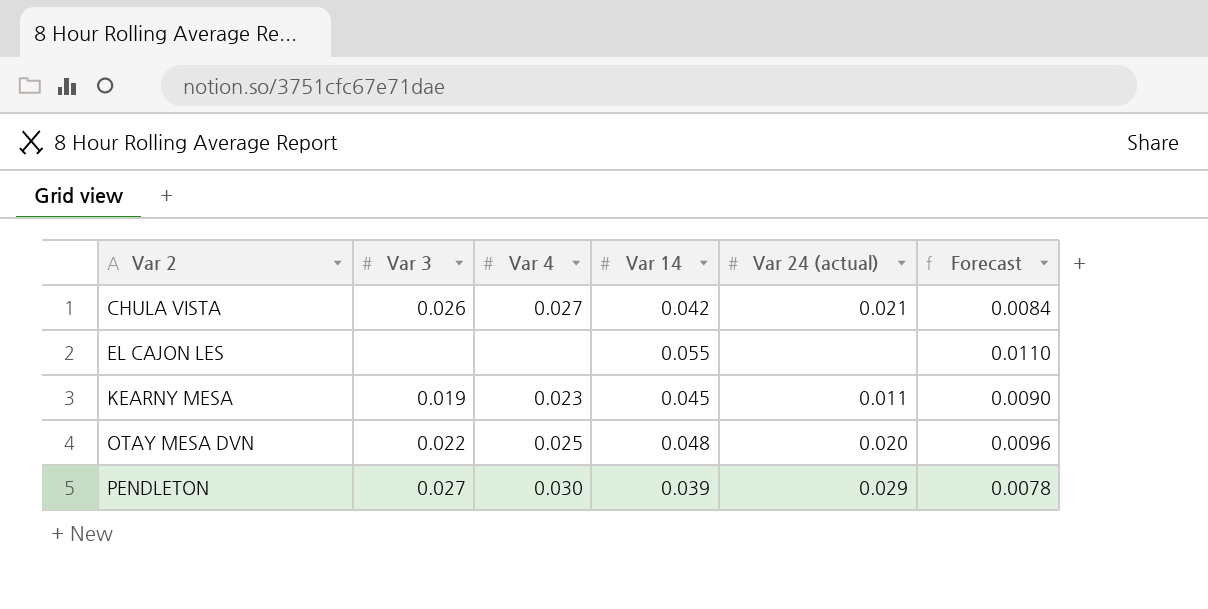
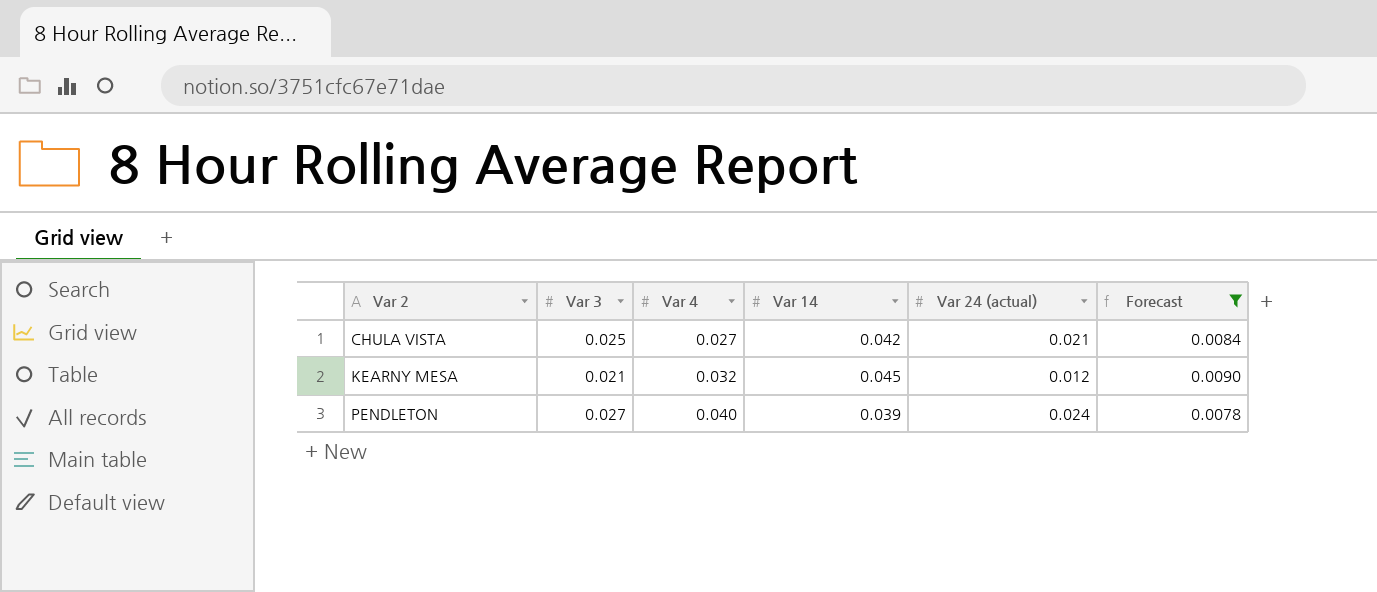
filter: none -> Forecast <= 0.0090
CHULA VISTA | Var 3: 0.026 -> 0.025
KEARNY MESA | Var 3: 0.019 -> 0.021
KEARNY MESA | Var 4: 0.023 -> 0.032
KEARNY MESA | Var 24 (actual): 0.011 -> 0.012
PENDLETON | Var 4: 0.030 -> 0.040
PENDLETON | Var 24 (actual): 0.029 -> 0.024

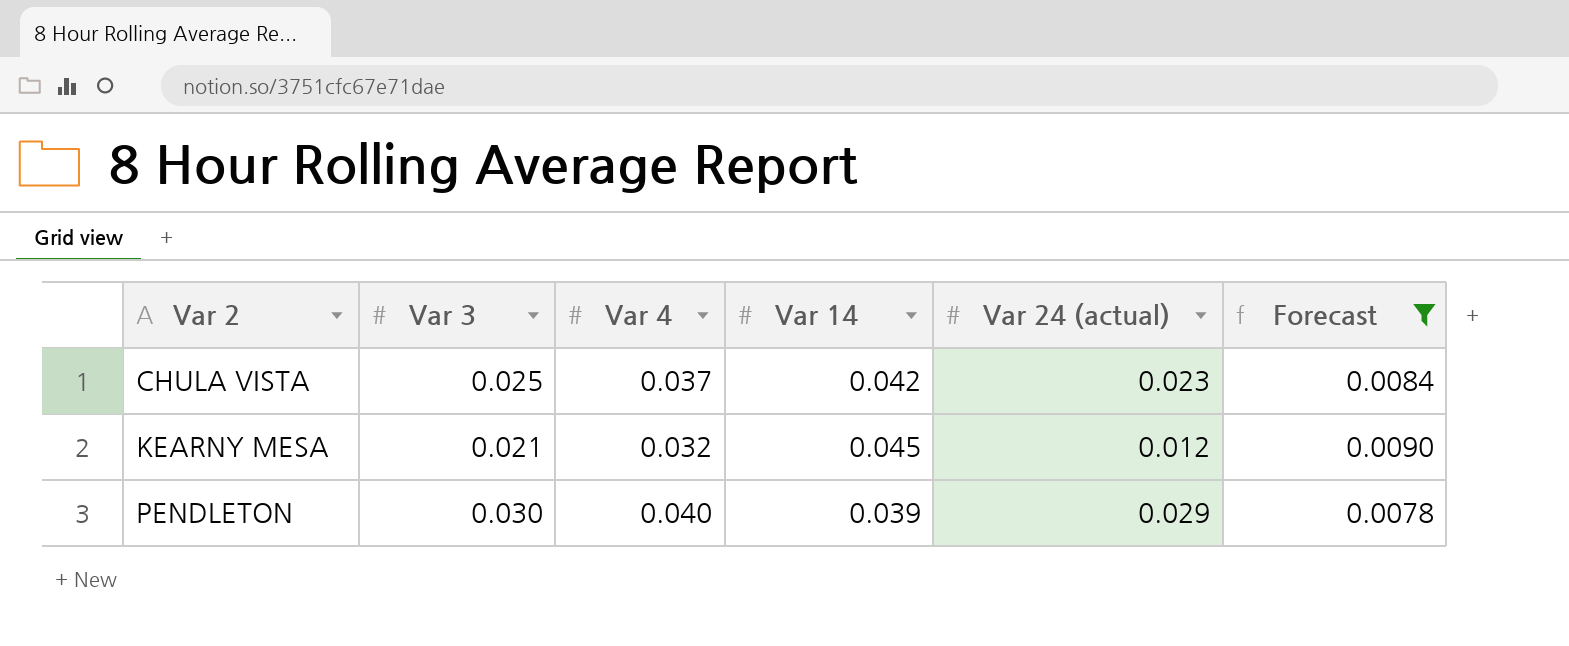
CHULA VISTA | Var 4: 0.027 -> 0.037
CHULA VISTA | Var 24 (actual): 0.021 -> 0.023
PENDLETON | Var 3: 0.027 -> 0.030
PENDLETON | Var 24 (actual): 0.024 -> 0.029

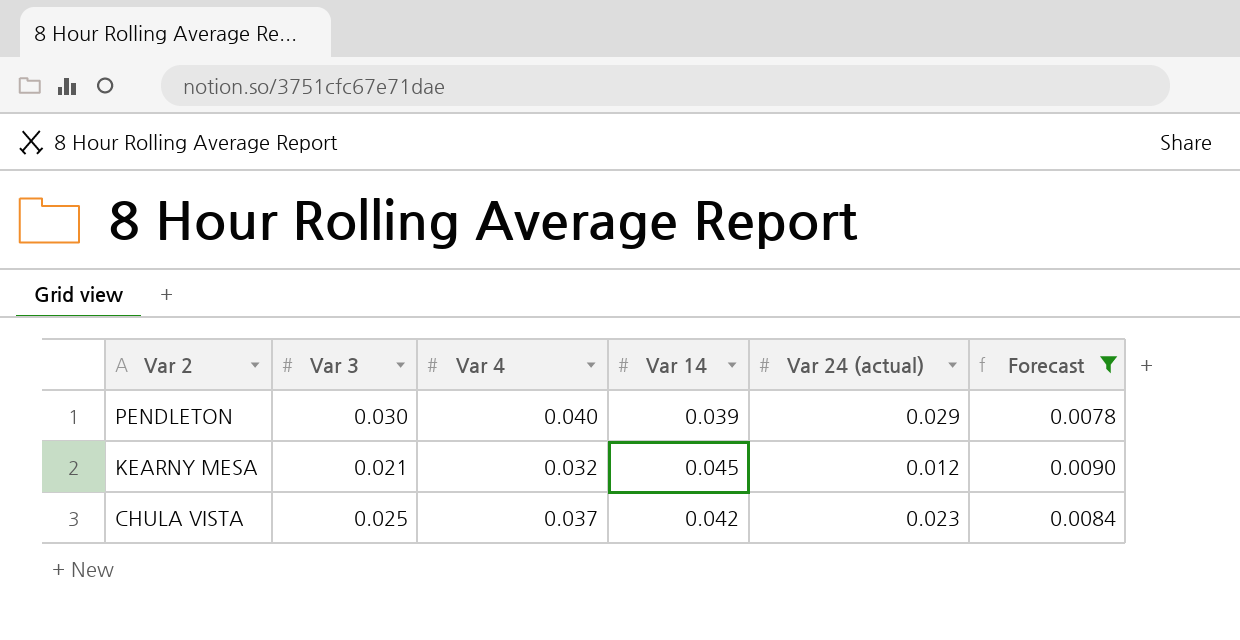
row order: Var 2 ascending -> Var 2 descending

